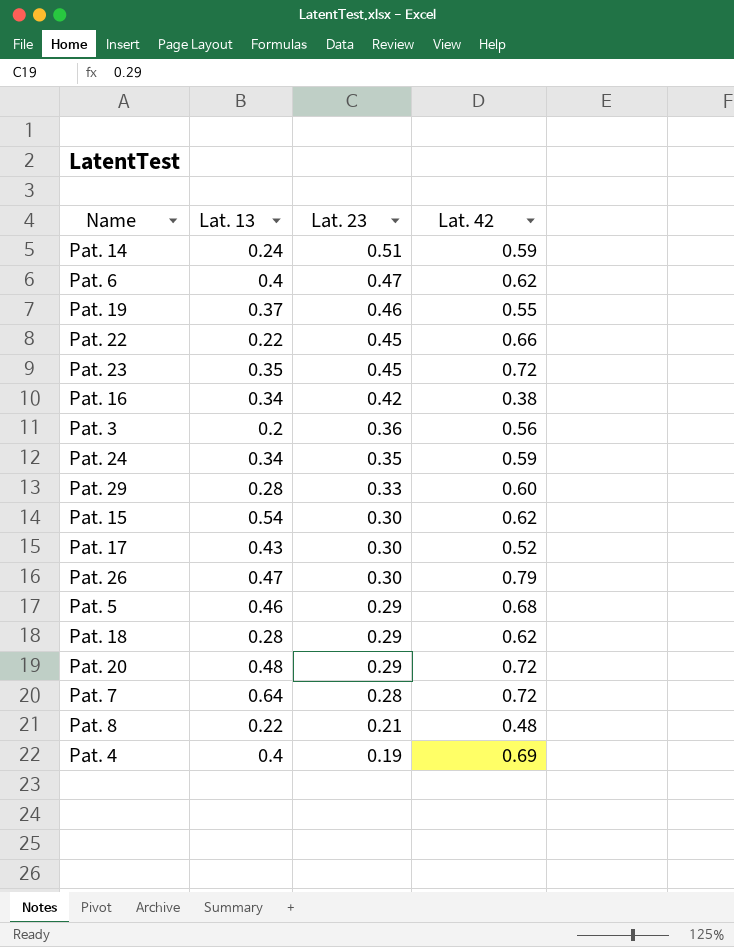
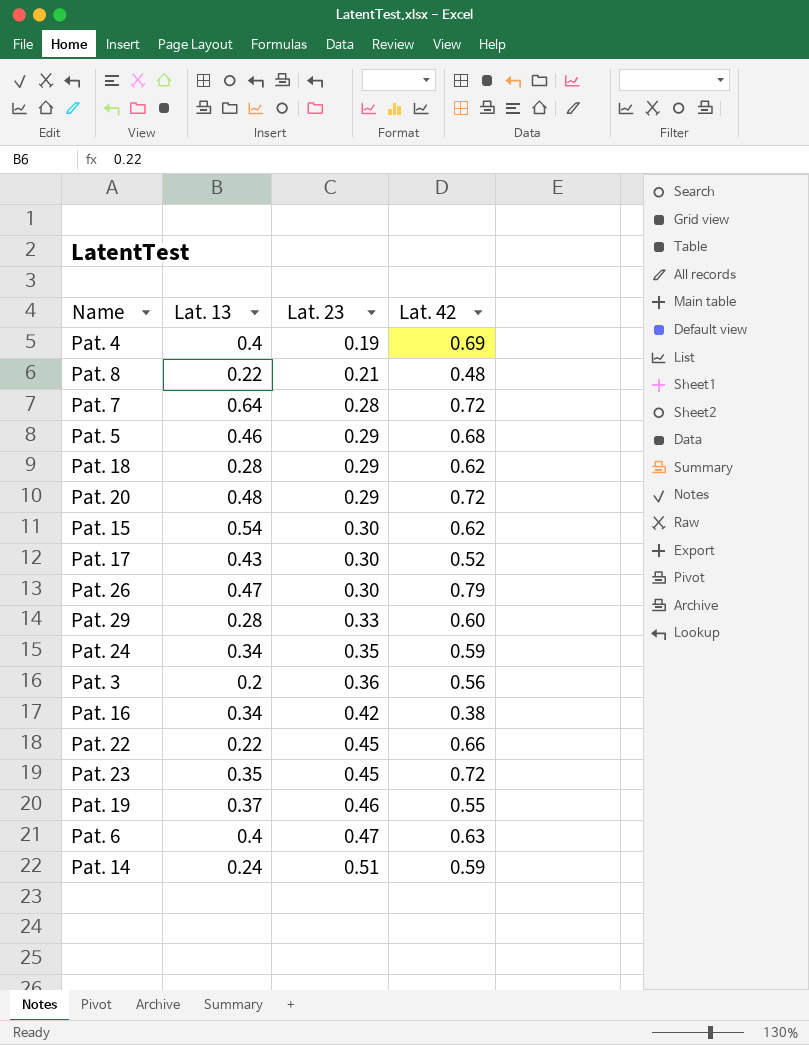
row order: Lat. 23 descending -> Lat. 23 ascending
Pat. 6 | Lat. 42: 0.62 -> 0.63

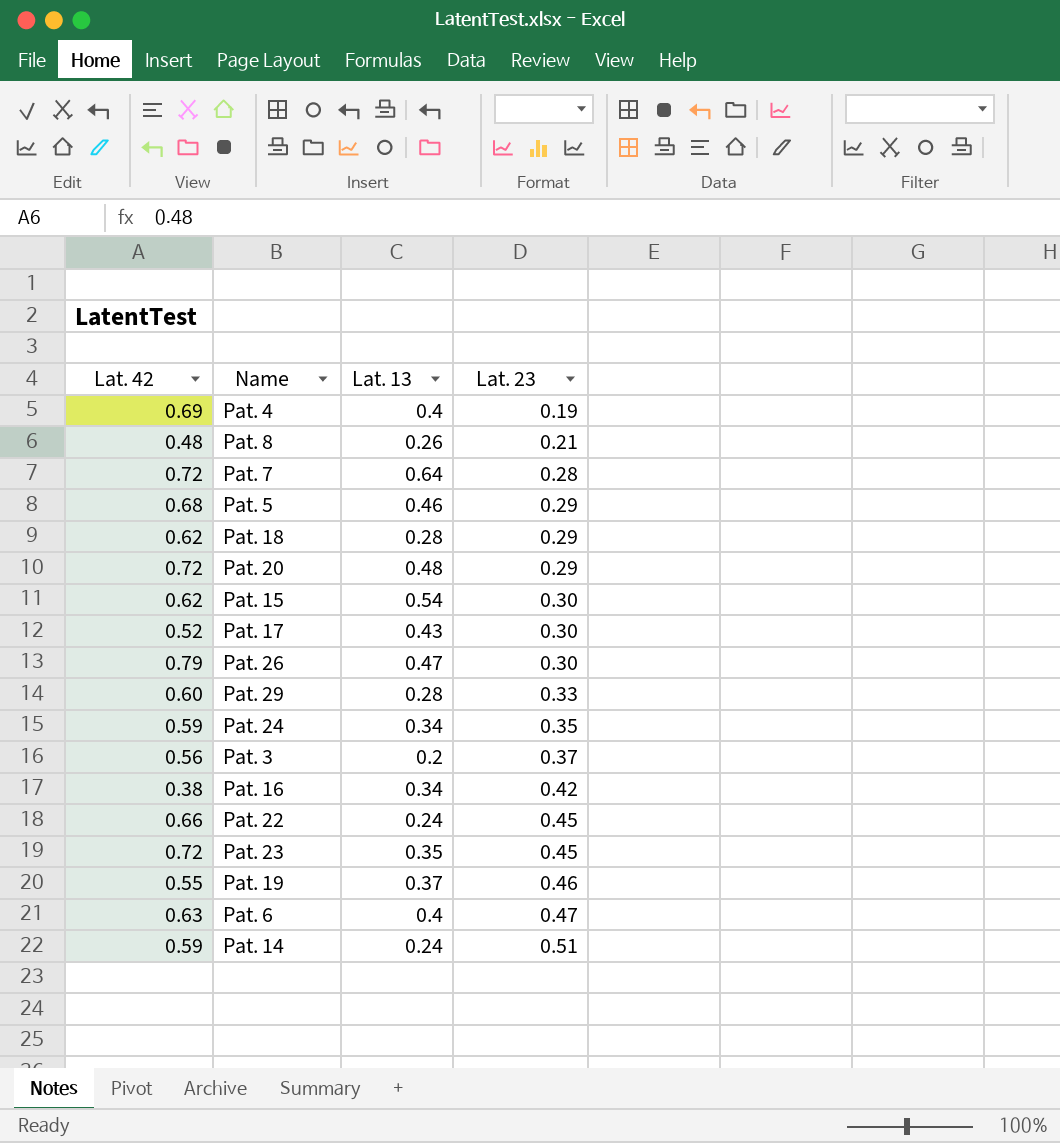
column Lat. 42 | position: 4 -> 1
Pat. 8 | Lat. 13: 0.22 -> 0.26
Pat. 3 | Lat. 23: 0.36 -> 0.37
Pat. 22 | Lat. 13: 0.22 -> 0.24

